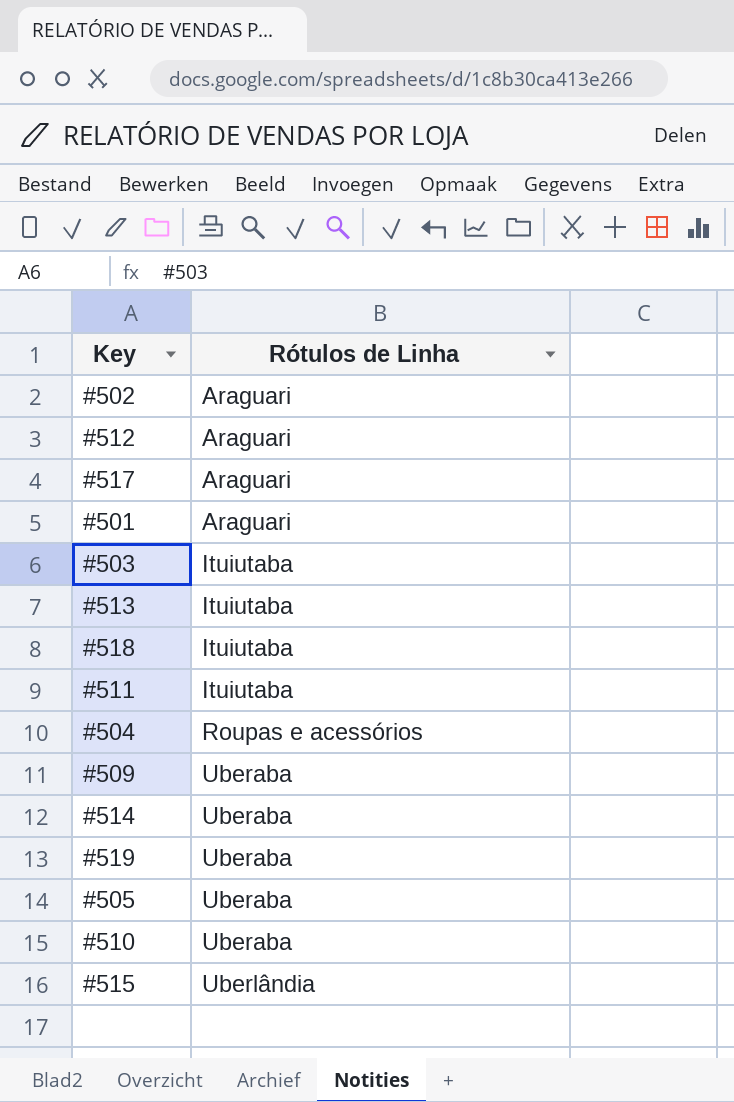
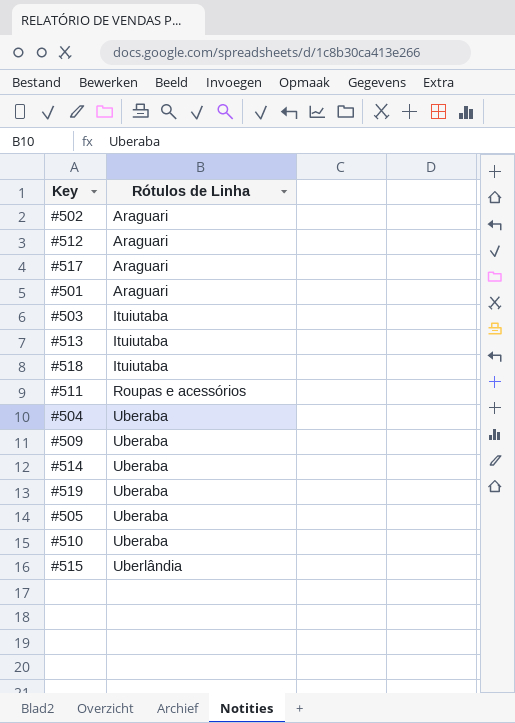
#511 | Rótulos de Linha: Ituiutaba -> Roupas e acessórios
#504 | Rótulos de Linha: Roupas e acessórios -> Uberaba

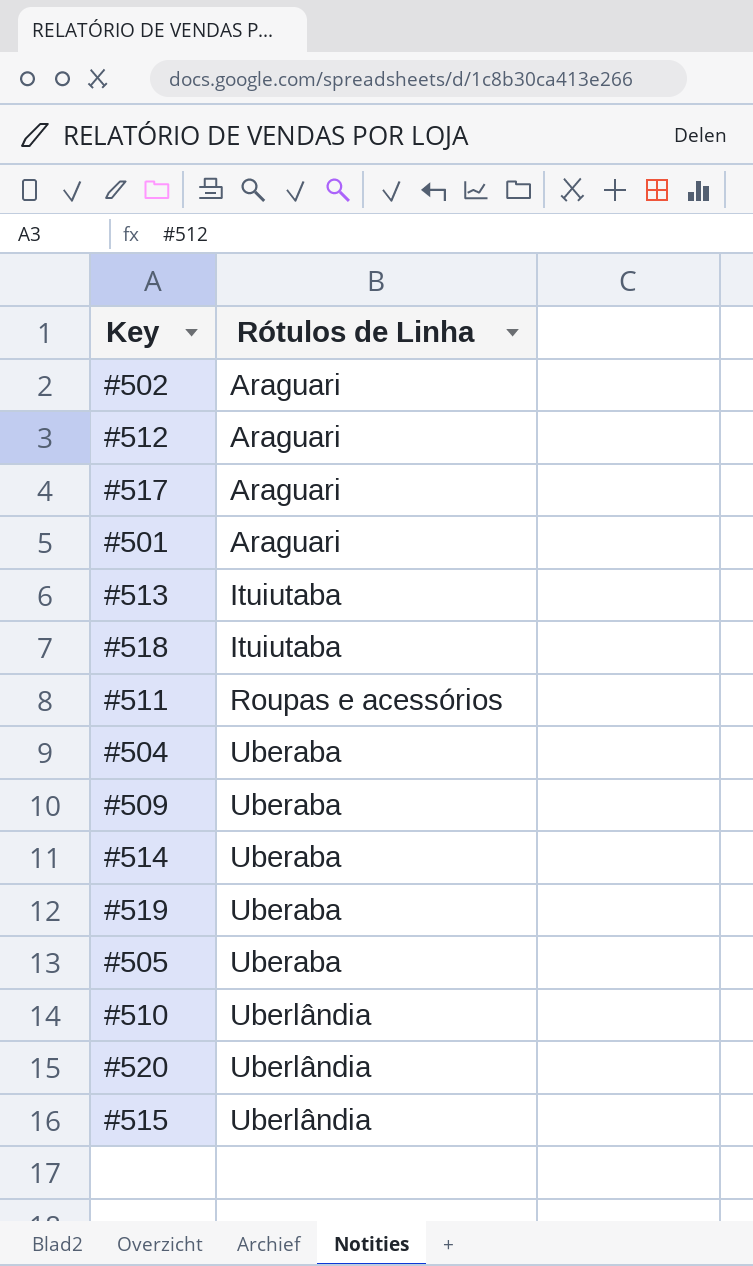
row #503: Ituiutaba -> none
#510 | Rótulos de Linha: Uberaba -> Uberlândia
row #520: none -> Uberlândia

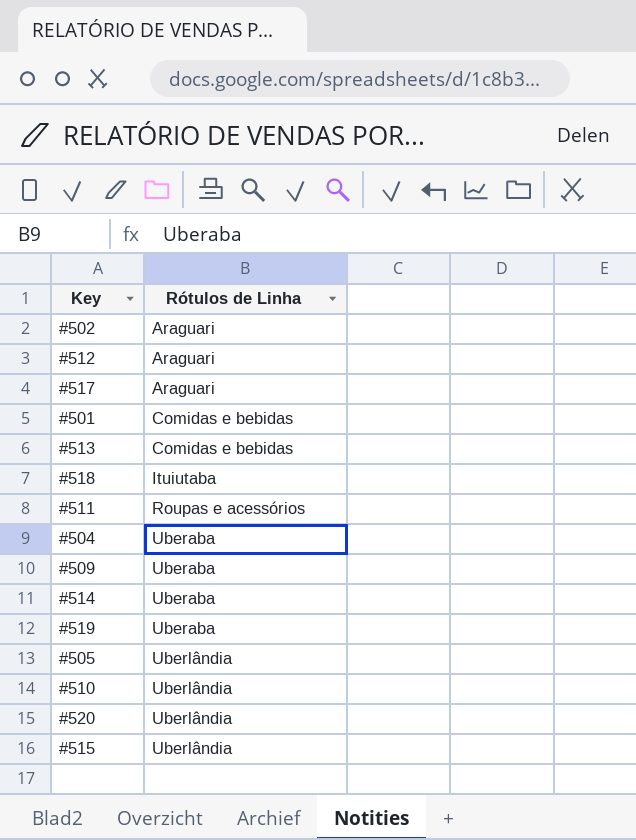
#501 | Rótulos de Linha: Araguari -> Comidas e bebidas
#513 | Rótulos de Linha: Ituiutaba -> Comidas e bebidas
#505 | Rótulos de Linha: Uberaba -> Uberlândia

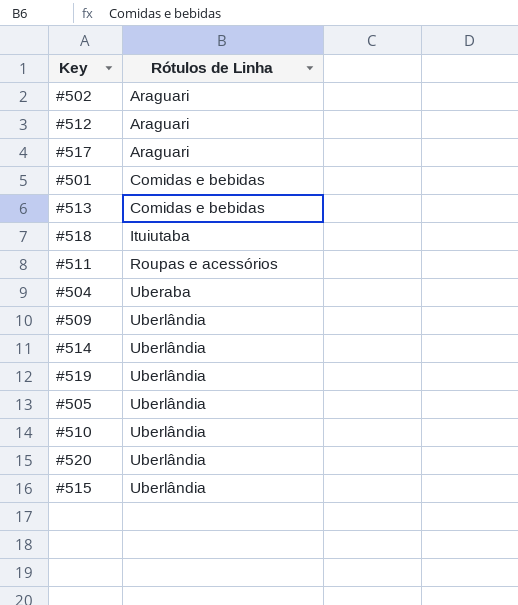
#509 | Rótulos de Linha: Uberaba -> Uberlândia
#514 | Rótulos de Linha: Uberaba -> Uberlândia
#519 | Rótulos de Linha: Uberaba -> Uberlândia

